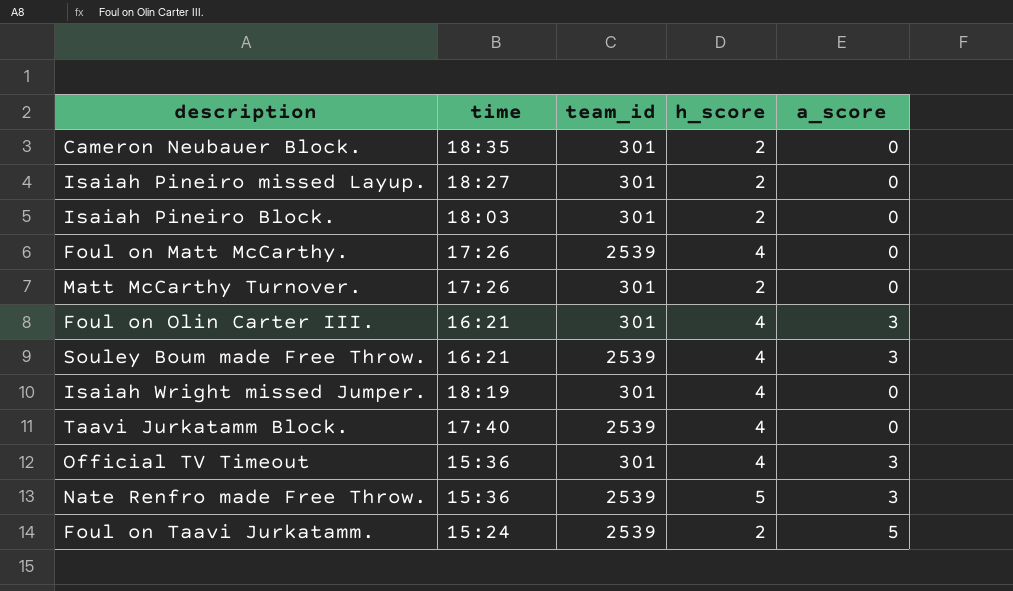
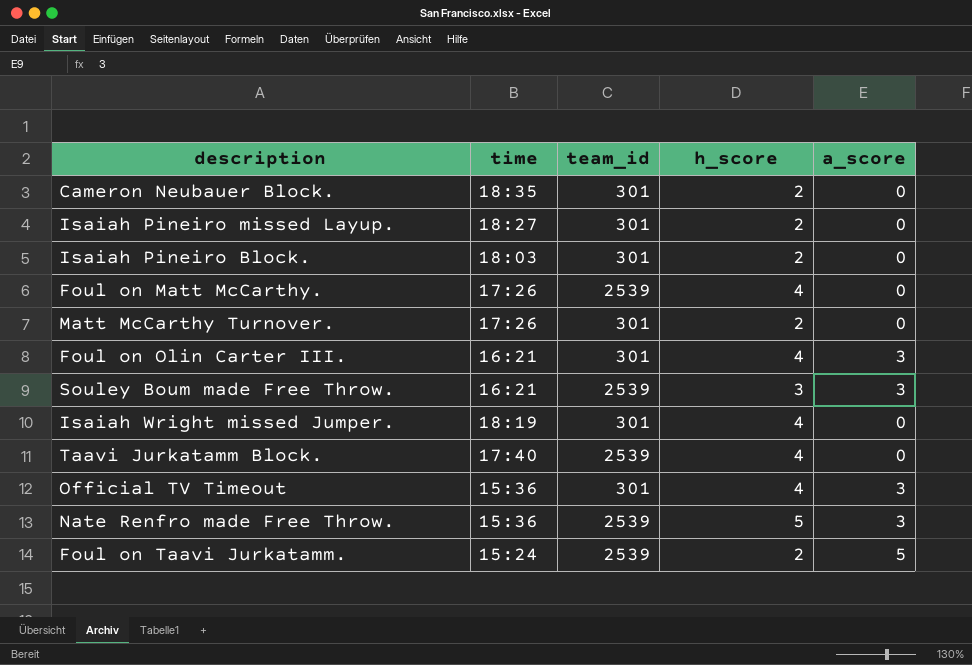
Souley Boum made Free Throw. | h_score: 4 -> 3

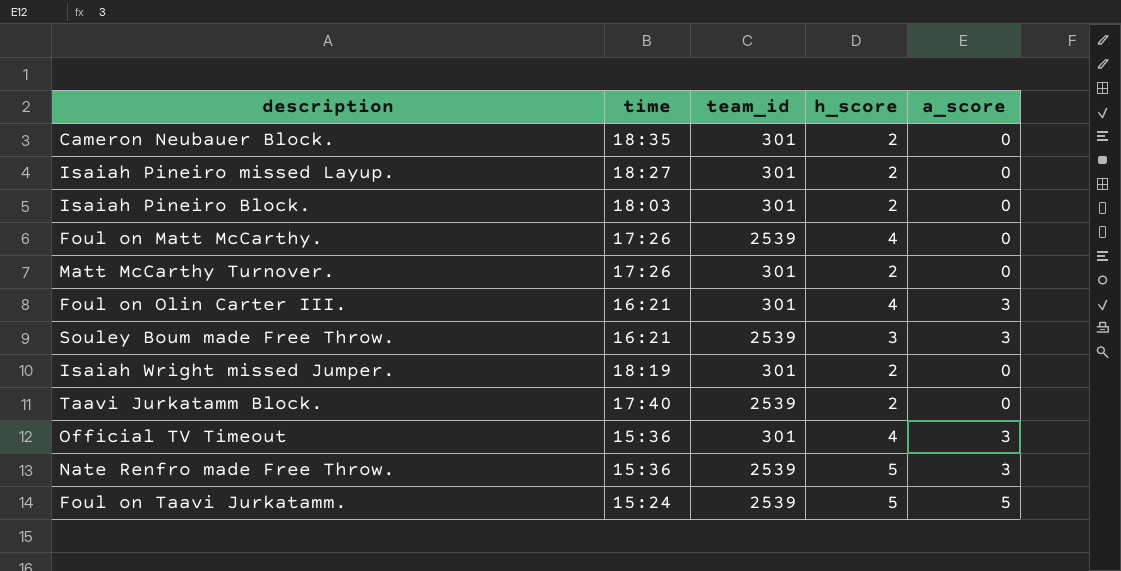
Isaiah Wright missed Jumper. | h_score: 4 -> 2
Taavi Jurkatamm Block. | h_score: 4 -> 2
Foul on Taavi Jurkatamm. | h_score: 2 -> 5

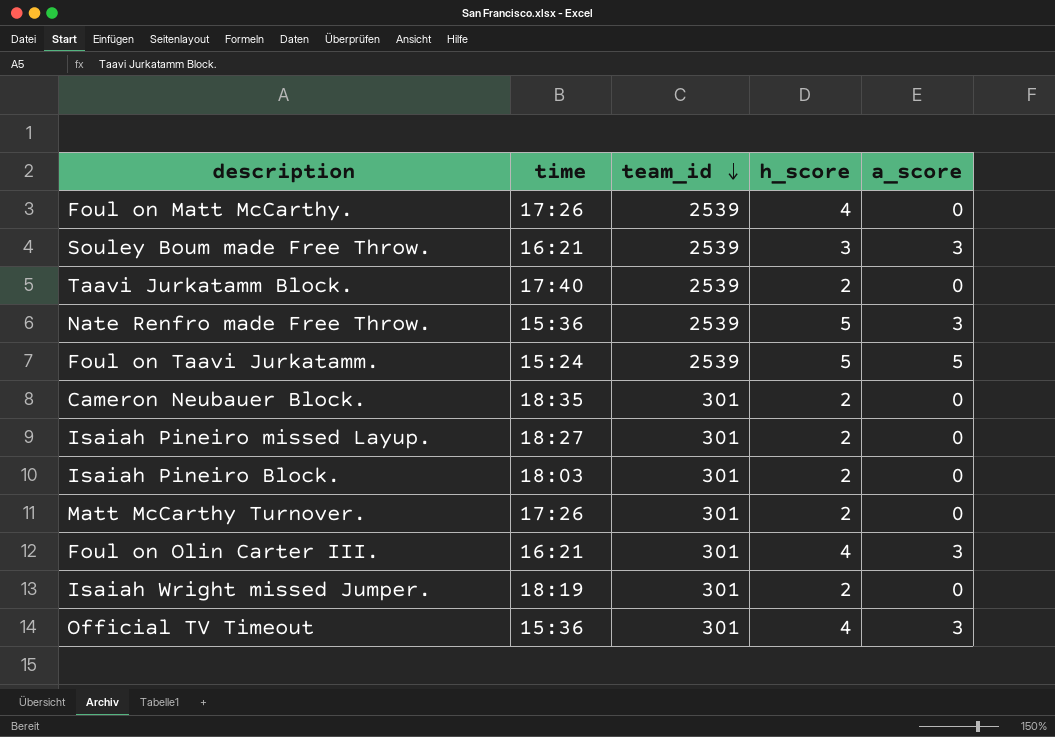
row order: none -> team_id descending

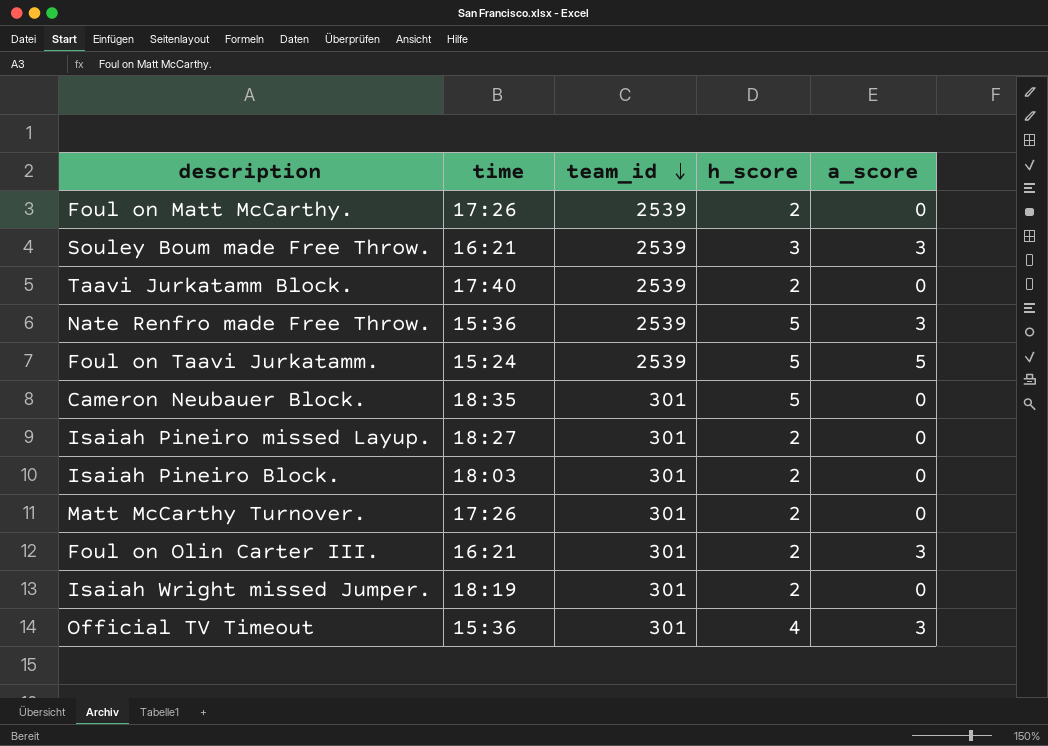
Foul on Matt McCarthy. | h_score: 4 -> 2
Cameron Neubauer Block. | h_score: 2 -> 5
Foul on Olin Carter III. | h_score: 4 -> 2

